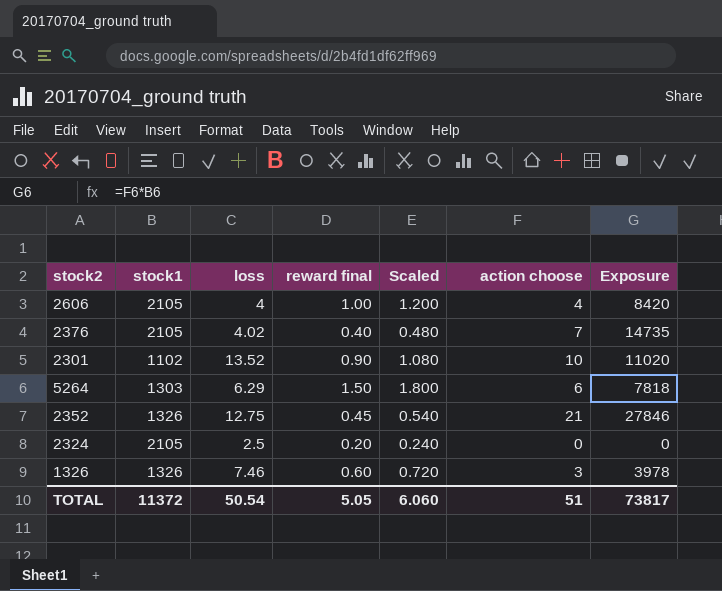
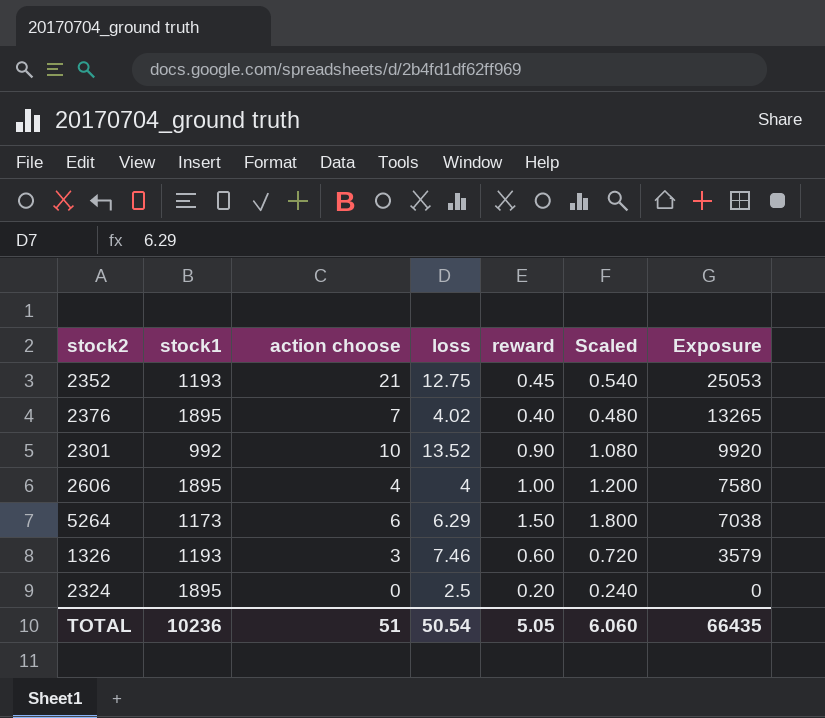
row order: none -> Exposure descending
column action choose | position: 6 -> 3
column name: reward final -> reward
2352 | stock1: 1326 -> 1193
2352 | Exposure: 27846 -> 25053
2376 | stock1: 2105 -> 1895
2376 | Exposure: 14735 -> 13265
2301 | stock1: 1102 -> 992
2301 | Exposure: 11020 -> 9920
2606 | stock1: 2105 -> 1895
2606 | Exposure: 8420 -> 7580
5264 | stock1: 1303 -> 1173
5264 | Exposure: 7818 -> 7038
1326 | stock1: 1326 -> 1193
1326 | Exposure: 3978 -> 3579
2324 | stock1: 2105 -> 1895
TOTAL | stock1: 11372 -> 10236
TOTAL | Exposure: 73817 -> 66435

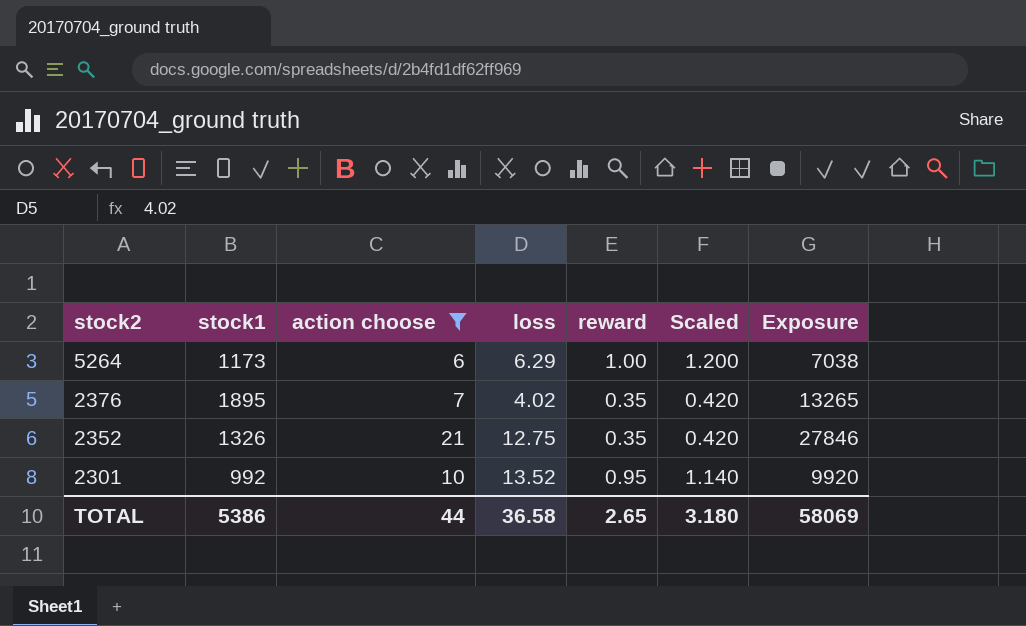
filter: none -> action choose >= 6
row order: Exposure descending -> stock2 descending
5264 | reward: 1.50 -> 1.00
5264 | Scaled: 1.800 -> 1.200
2376 | reward: 0.40 -> 0.35
2376 | Scaled: 0.480 -> 0.420
2352 | stock1: 1193 -> 1326
2352 | reward: 0.45 -> 0.35
2352 | Scaled: 0.540 -> 0.420
2352 | Exposure: 25053 -> 27846
2301 | reward: 0.90 -> 0.95
2301 | Scaled: 1.080 -> 1.140
TOTAL | stock1: 10236 -> 5386
TOTAL | action choose: 51 -> 44
TOTAL | loss: 50.54 -> 36.58
TOTAL | reward: 5.05 -> 2.65
TOTAL | Scaled: 6.060 -> 3.180
TOTAL | Exposure: 66435 -> 58069

